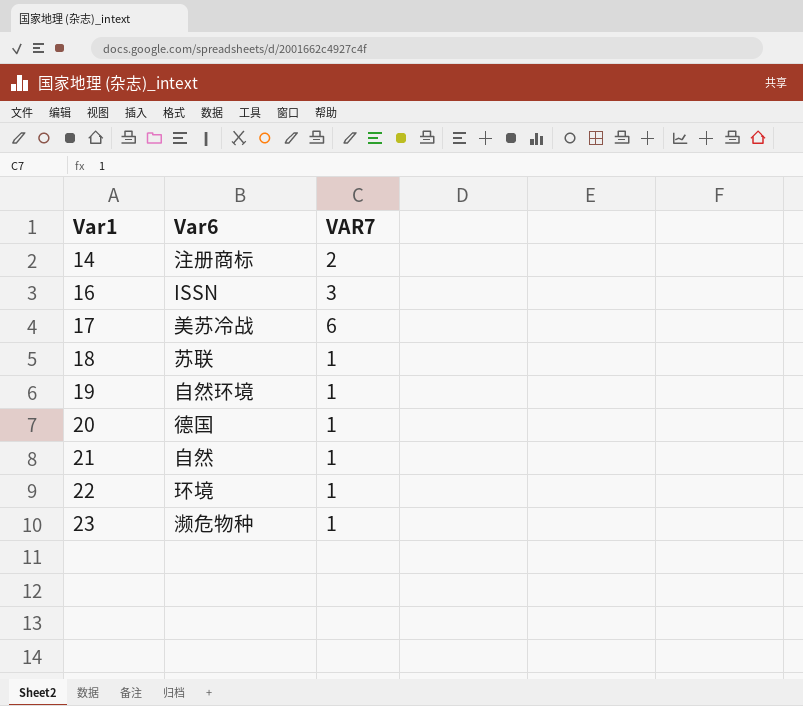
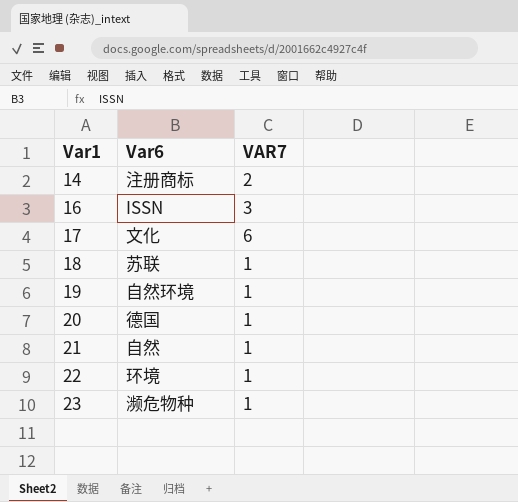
17 | Var6: 美苏冷战 -> 文化

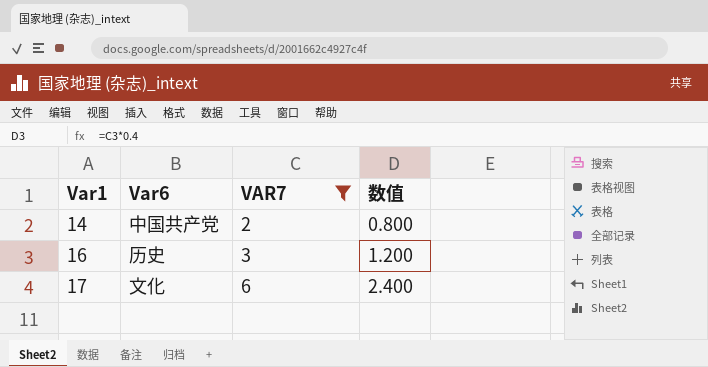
filter: none -> VAR7 != 1
column 数值 | formula: none -> [VAR7] * 0.4
14 | Var6: 注册商标 -> 中国共产党
16 | Var6: ISSN -> 历史

